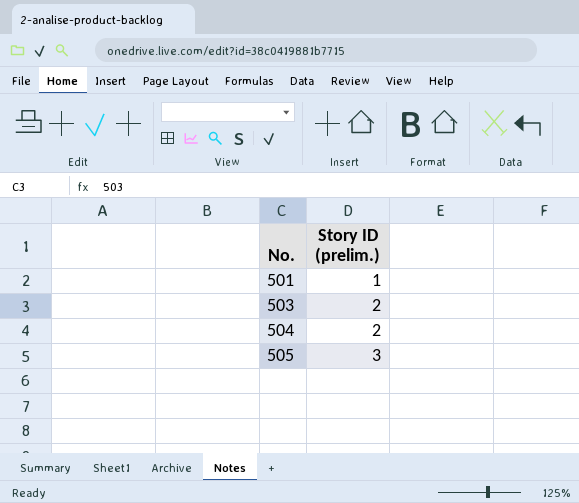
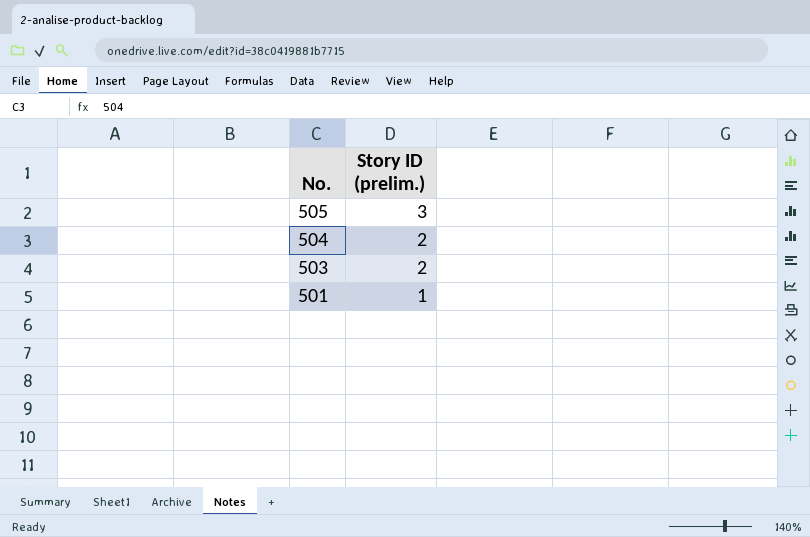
row order: No. ascending -> No. descending

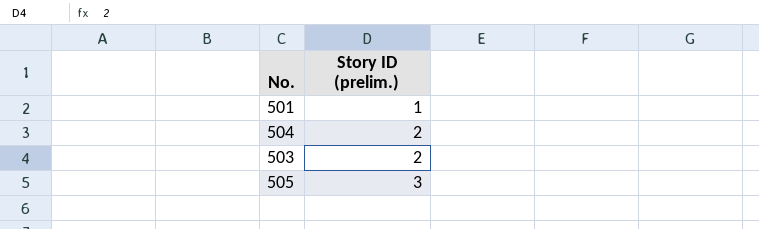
row order: No. descending -> Story ID (prelim.) ascending

